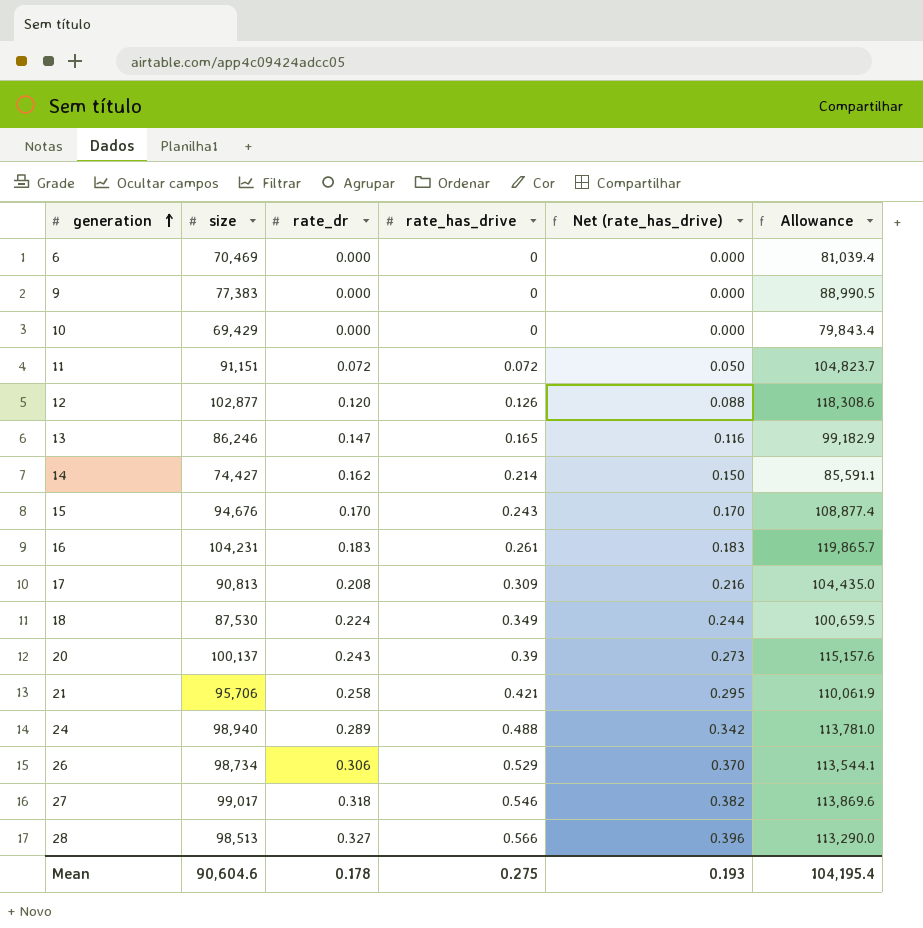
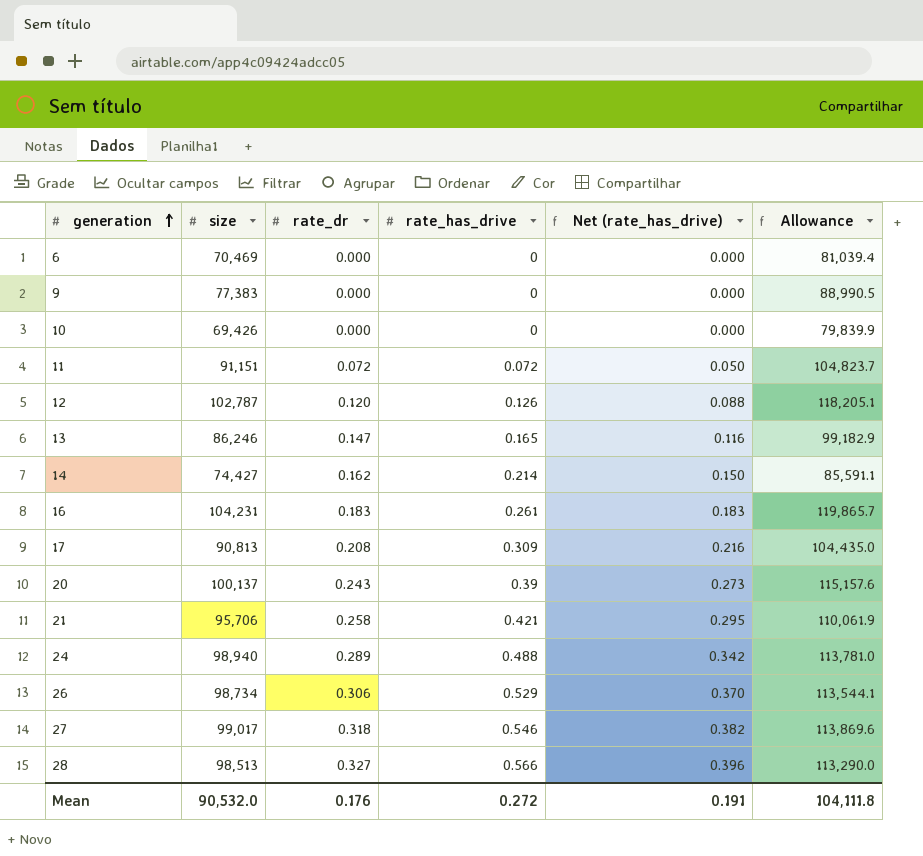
row 15: 94,676 | 0.170 | 0.243 | 0.170 | 108,877.4 -> none
row 18: 87,530 | 0.224 | 0.349 | 0.244 | 100,659.5 -> none
10 | size: 69,429 -> 69,426
10 | Allowance: 79,843.4 -> 79,839.9
12 | size: 102,877 -> 102,787
12 | Allowance: 118,308.6 -> 118,205.1
Mean | size: 90,604.6 -> 90,532.0
Mean | rate_dr: 0.178 -> 0.176
Mean | rate_has_drive: 0.275 -> 0.272
Mean | Net (rate_has_drive): 0.193 -> 0.191
Mean | Allowance: 104,195.4 -> 104,111.8

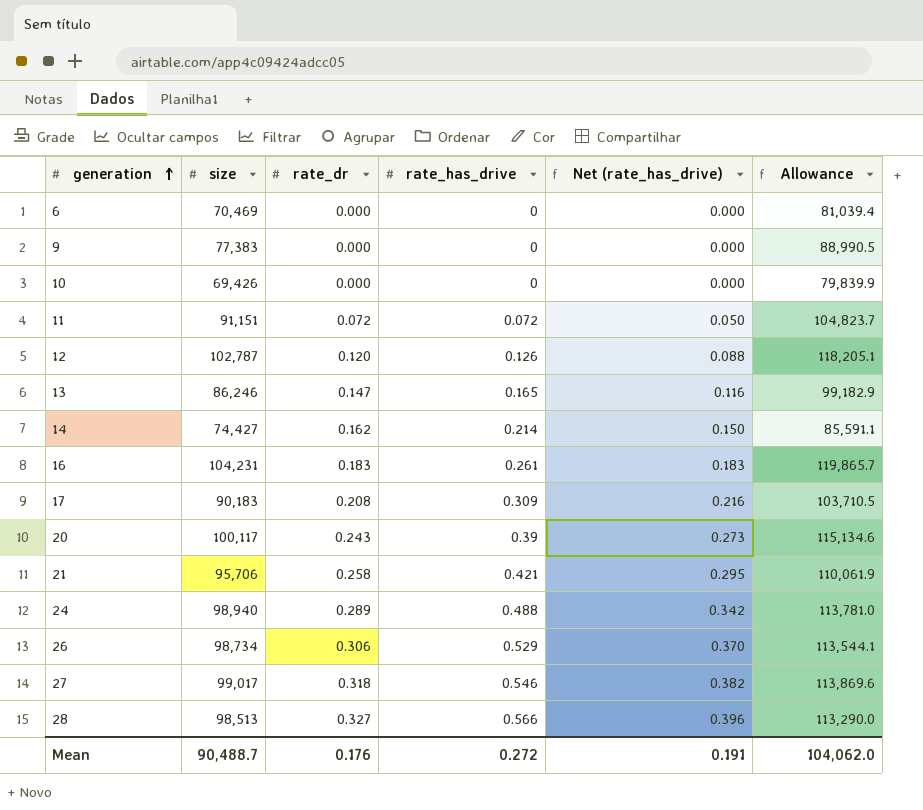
17 | size: 90,813 -> 90,183
17 | Allowance: 104,435.0 -> 103,710.5
20 | size: 100,137 -> 100,117
20 | Allowance: 115,157.6 -> 115,134.6
Mean | size: 90,532.0 -> 90,488.7
Mean | Allowance: 104,111.8 -> 104,062.0

